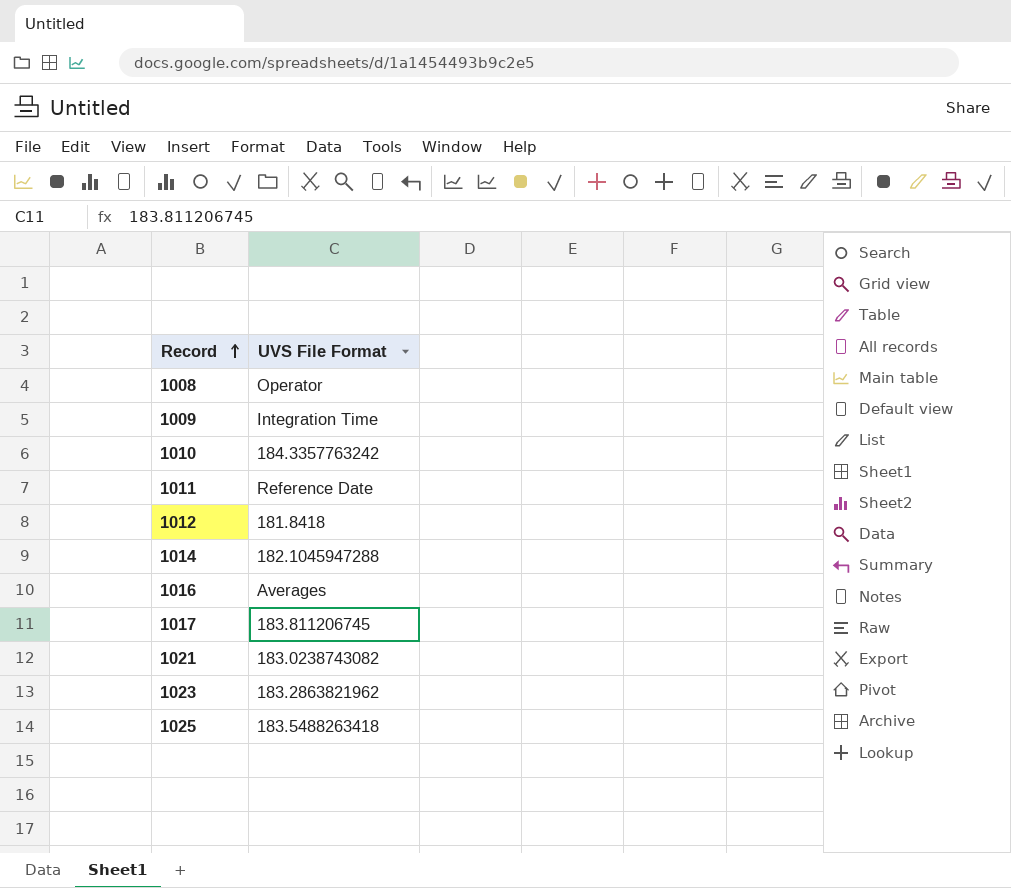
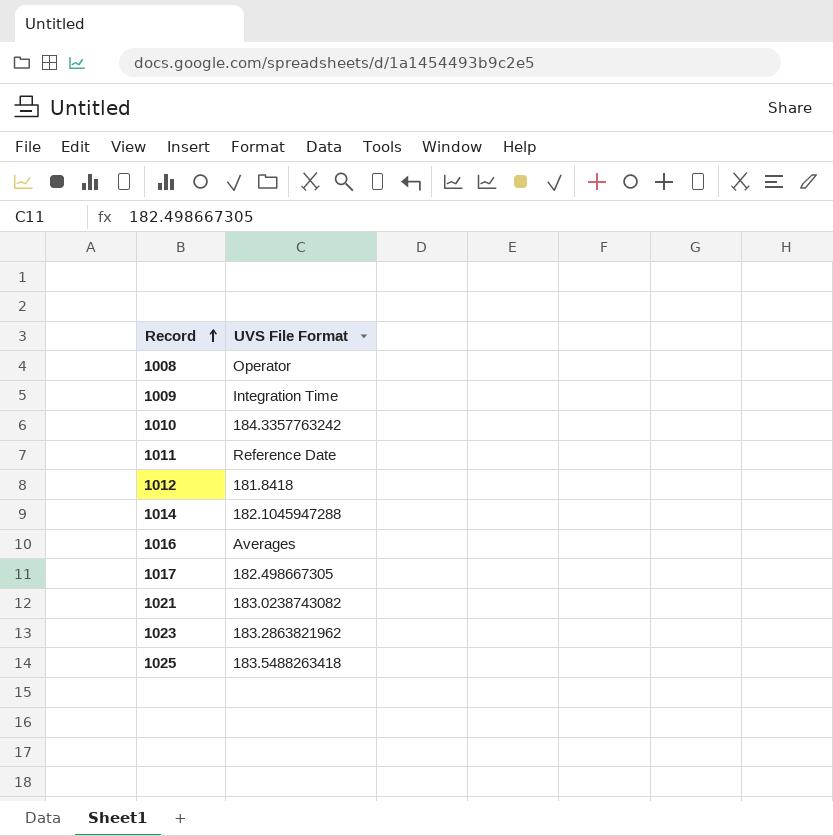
1017 | UVS File Format: 183.811206745 -> 182.498667305

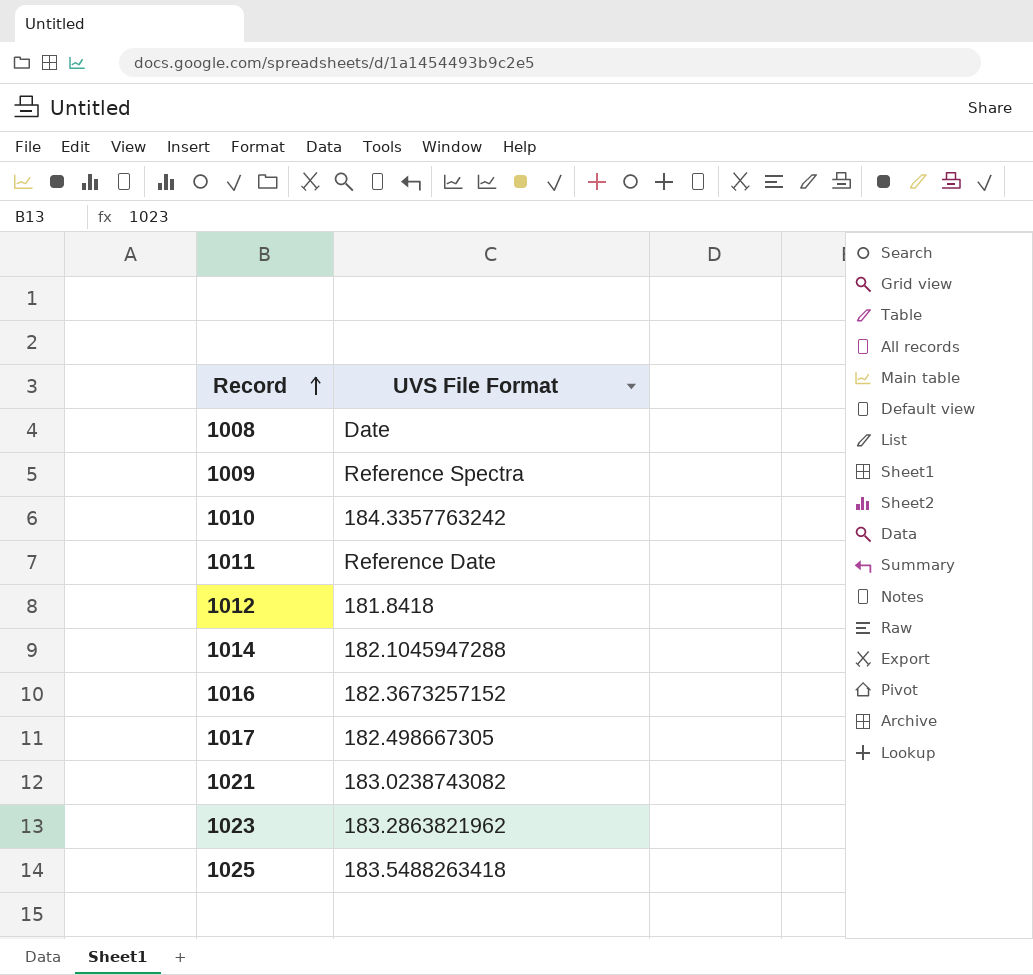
1008 | UVS File Format: Operator -> Date
1009 | UVS File Format: Integration Time -> Reference Spectra
1016 | UVS File Format: Averages -> 182.3673257152

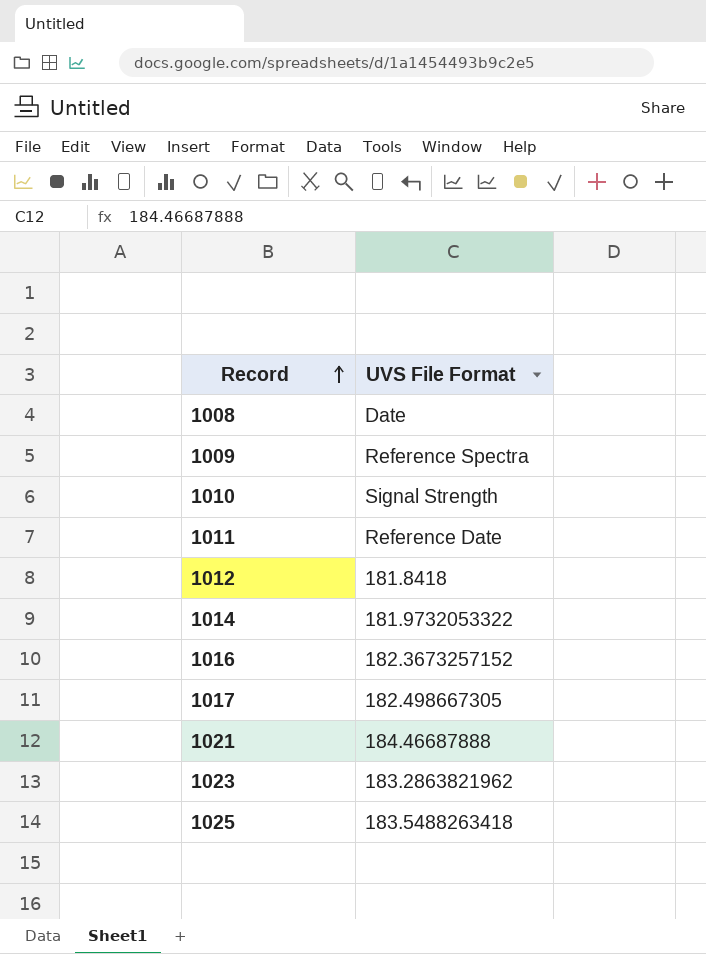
1010 | UVS File Format: 184.3357763242 -> Signal Strength
1014 | UVS File Format: 182.1045947288 -> 181.9732053322
1021 | UVS File Format: 183.0238743082 -> 184.46687888

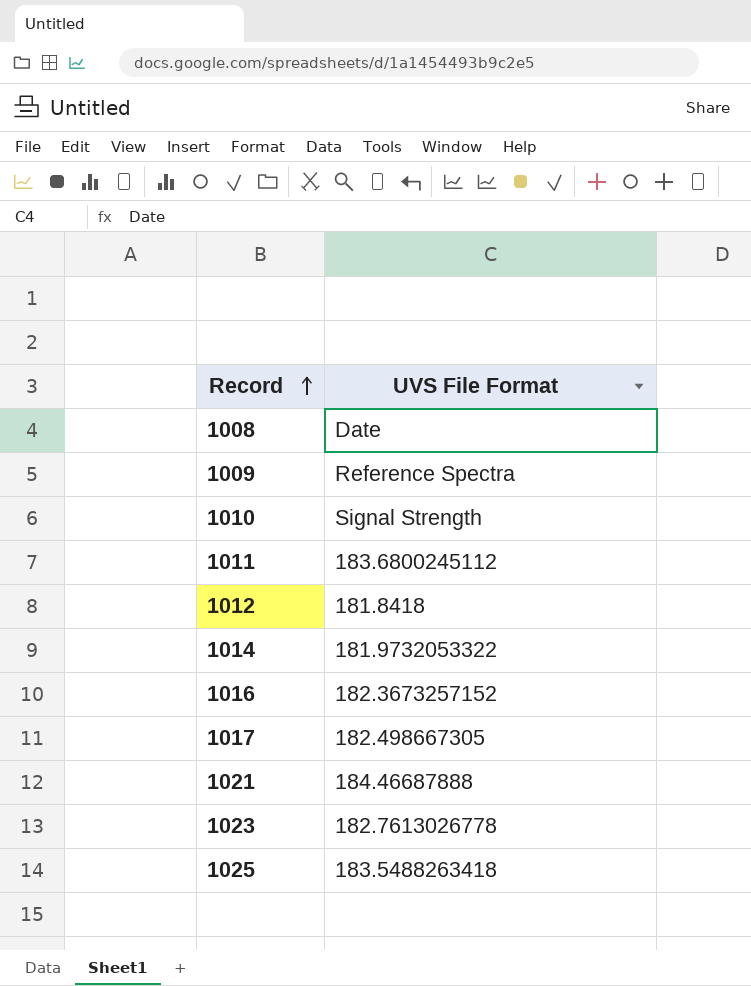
1011 | UVS File Format: Reference Date -> 183.6800245112
1023 | UVS File Format: 183.2863821962 -> 182.7613026778

